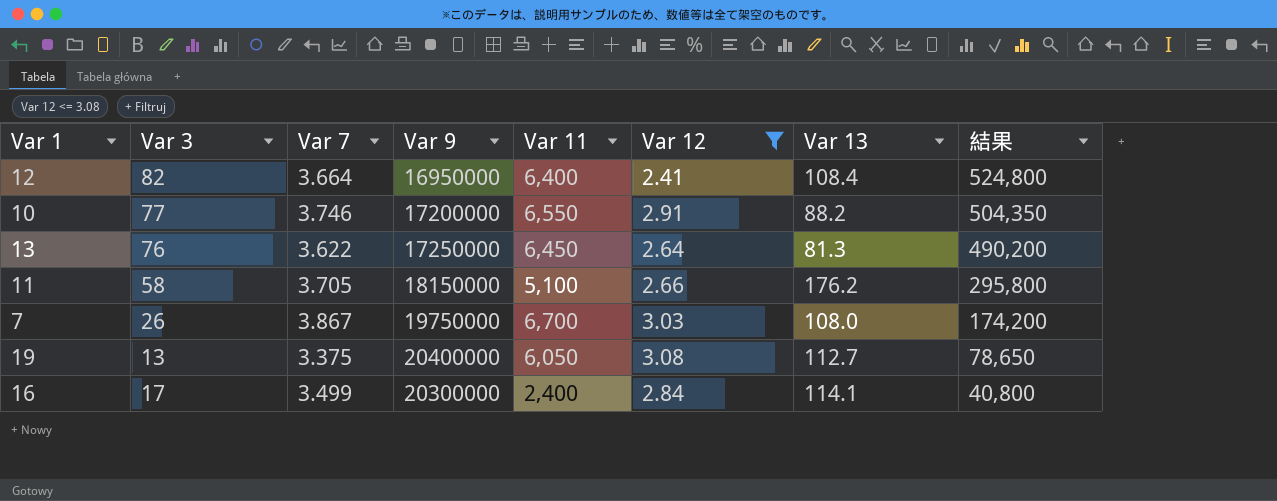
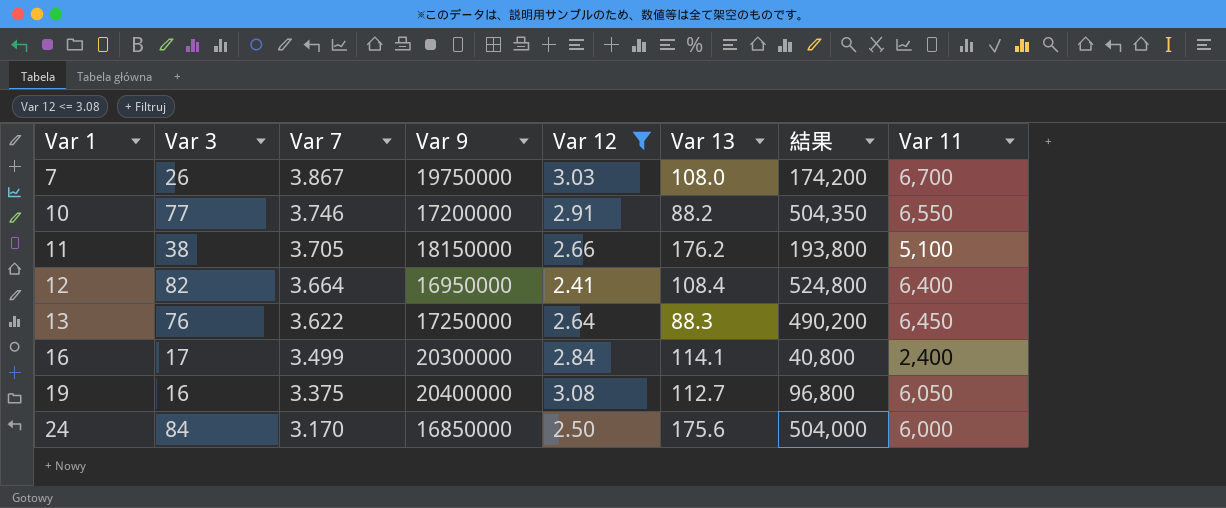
row order: 結果 descending -> Var 1 ascending
column Var 11 | position: 5 -> 8
11 | Var 3: 58 -> 38
11 | 結果: 295,800 -> 193,800
13 | Var 13: 81.3 -> 88.3
19 | Var 3: 13 -> 16
19 | 結果: 78,650 -> 96,800
row 24: none -> 84 | 3.170 | 16850000 | 2.50 | 175.6 | 504,000 | 6,000

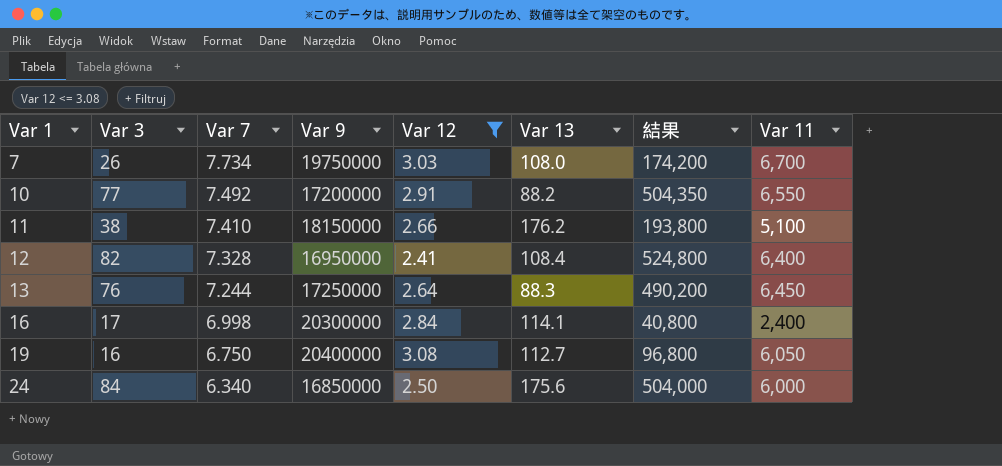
7 | Var 7: 3.867 -> 7.734
10 | Var 7: 3.746 -> 7.492
11 | Var 7: 3.705 -> 7.410
12 | Var 7: 3.664 -> 7.328
13 | Var 7: 3.622 -> 7.244
16 | Var 7: 3.499 -> 6.998
19 | Var 7: 3.375 -> 6.750
24 | Var 7: 3.170 -> 6.340

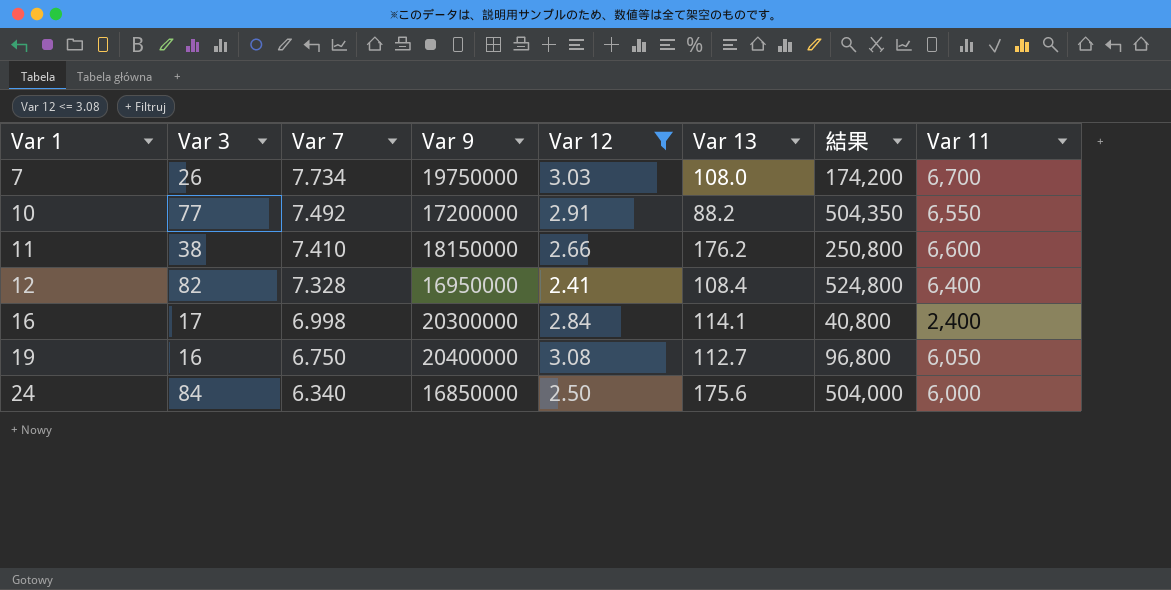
row 13: 76 | 7.244 | 17250000 | 2.64 | 88.3 | 490,200 | 6,450 -> none
11 | 結果: 193,800 -> 250,800
11 | Var 11: 5,100 -> 6,600

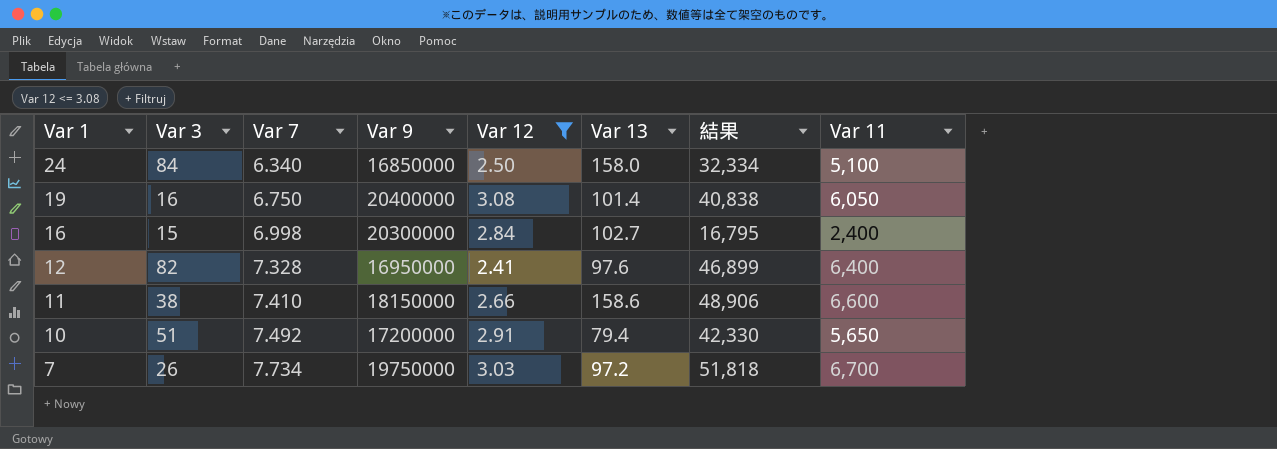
row order: Var 1 ascending -> Var 1 descending
column 結果 | formula: [Var 3] * [Var 11] -> [Var 7] * [Var 11]
24 | Var 13: 175.6 -> 158.0
24 | Var 11: 6,000 -> 5,100
19 | Var 13: 112.7 -> 101.4
16 | Var 3: 17 -> 15
16 | Var 13: 114.1 -> 102.7
12 | Var 13: 108.4 -> 97.6
11 | Var 13: 176.2 -> 158.6
10 | Var 3: 77 -> 51
10 | Var 13: 88.2 -> 79.4
10 | Var 11: 6,550 -> 5,650
7 | Var 13: 108.0 -> 97.2

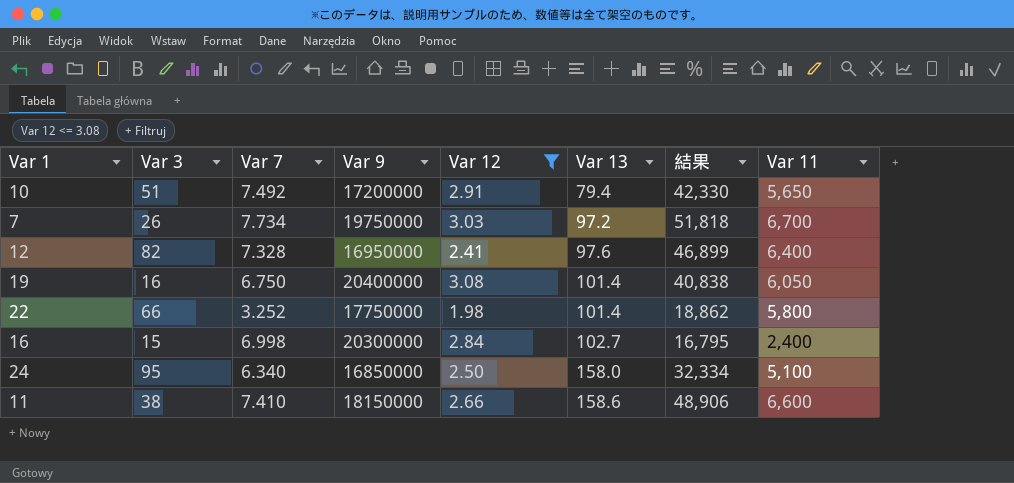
row order: Var 1 descending -> Var 13 ascending
row 22: none -> 66 | 3.252 | 17750000 | 1.98 | 101.4 | 18,862 | 5,800
24 | Var 3: 84 -> 95

